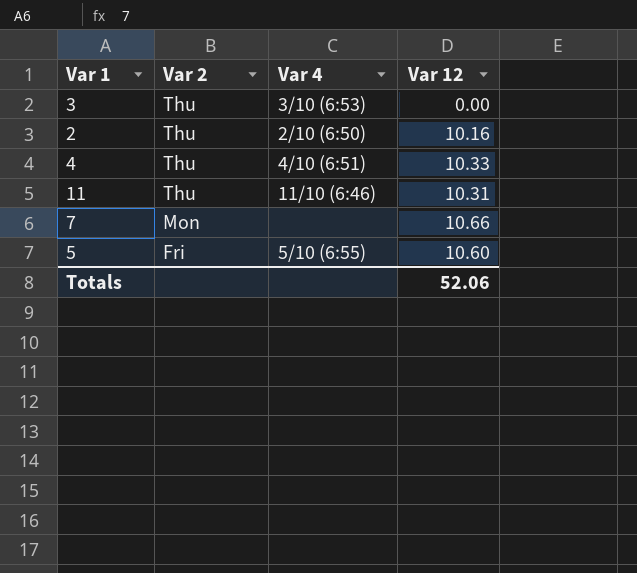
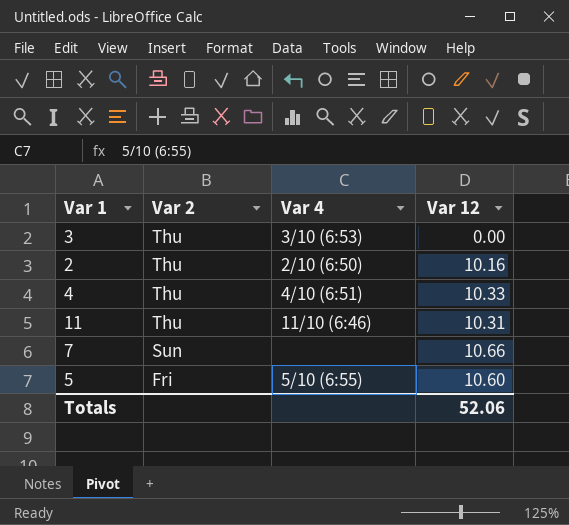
7 | Var 2: Mon -> Sun

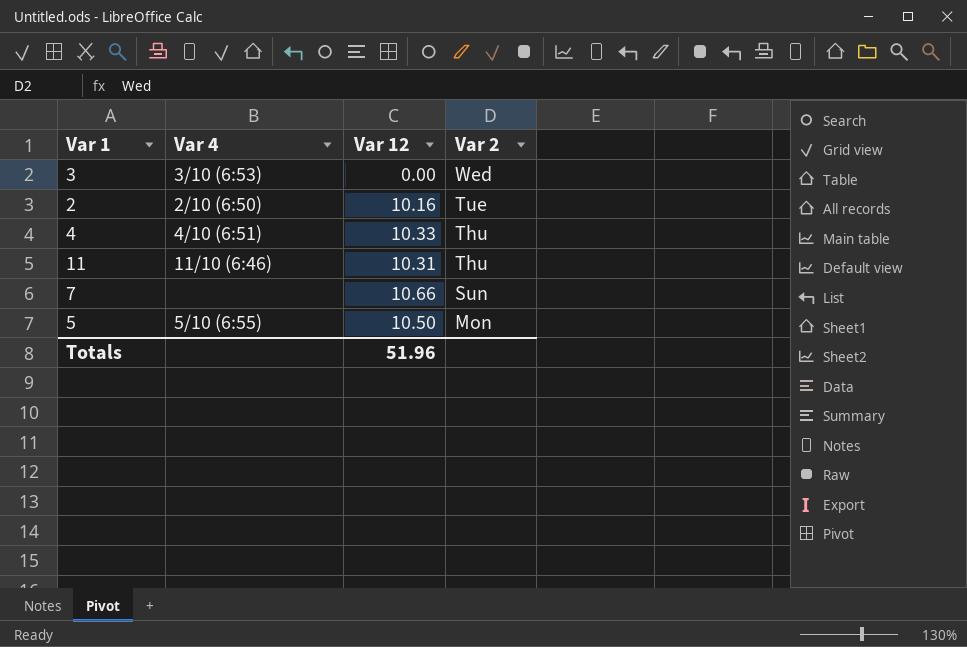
column Var 2 | position: 2 -> 4
3 | Var 2: Thu -> Wed
2 | Var 2: Thu -> Tue
5 | Var 12: 10.60 -> 10.50
5 | Var 2: Fri -> Mon
Totals | Var 12: 52.06 -> 51.96

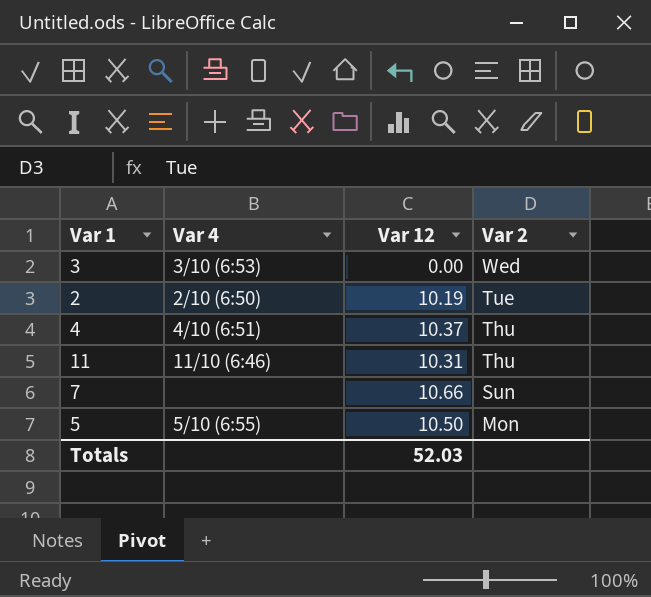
2 | Var 12: 10.16 -> 10.19
4 | Var 12: 10.33 -> 10.37
Totals | Var 12: 51.96 -> 52.03

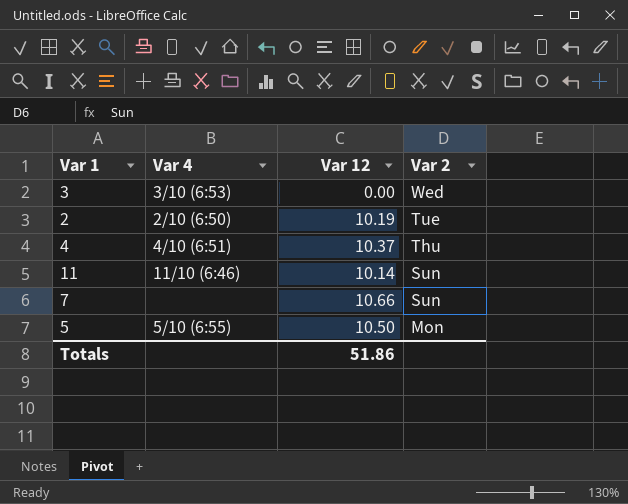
11 | Var 12: 10.31 -> 10.14
11 | Var 2: Thu -> Sun
Totals | Var 12: 52.03 -> 51.86

